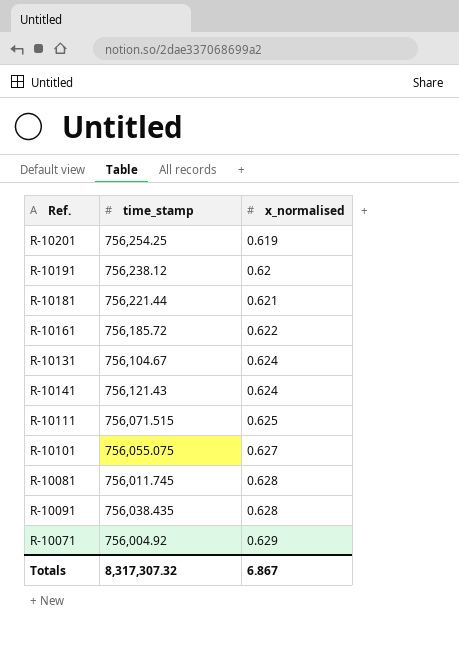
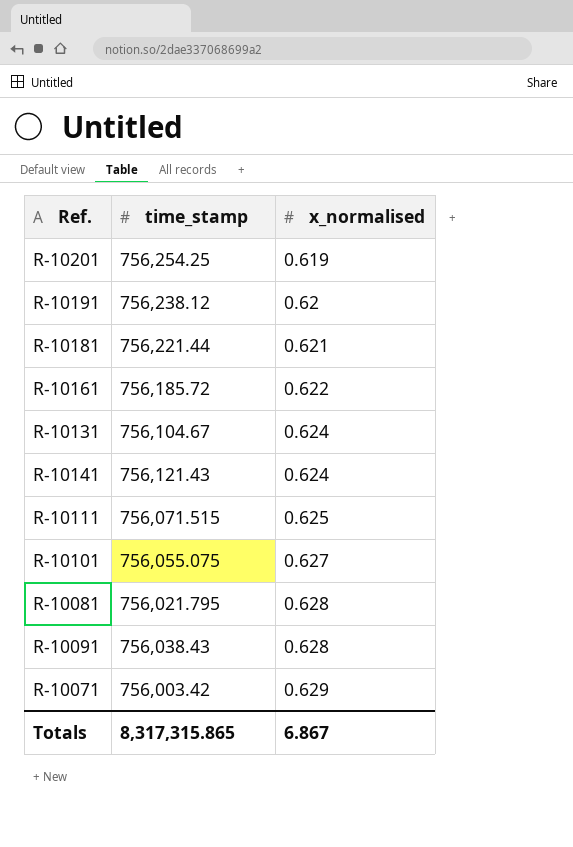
R-10081 | time_stamp: 756,011.745 -> 756,021.795
R-10091 | time_stamp: 756,038.435 -> 756,038.43
R-10071 | time_stamp: 756,004.92 -> 756,003.42
Totals | time_stamp: 8,317,307.32 -> 8,317,315.865

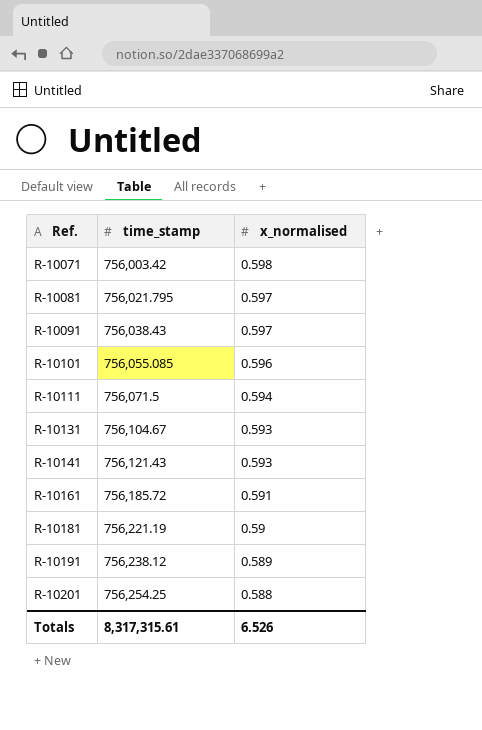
row order: x_normalised ascending -> Ref. ascending
R-10071 | x_normalised: 0.629 -> 0.598
R-10081 | x_normalised: 0.628 -> 0.597
R-10091 | x_normalised: 0.628 -> 0.597
R-10101 | time_stamp: 756,055.075 -> 756,055.085
R-10101 | x_normalised: 0.627 -> 0.596
R-10111 | time_stamp: 756,071.515 -> 756,071.5
R-10111 | x_normalised: 0.625 -> 0.594
R-10131 | x_normalised: 0.624 -> 0.593
R-10141 | x_normalised: 0.624 -> 0.593
R-10161 | x_normalised: 0.622 -> 0.591
R-10181 | time_stamp: 756,221.44 -> 756,221.19
R-10181 | x_normalised: 0.621 -> 0.59
R-10191 | x_normalised: 0.62 -> 0.589
R-10201 | x_normalised: 0.619 -> 0.588
Totals | time_stamp: 8,317,315.865 -> 8,317,315.61
Totals | x_normalised: 6.867 -> 6.526

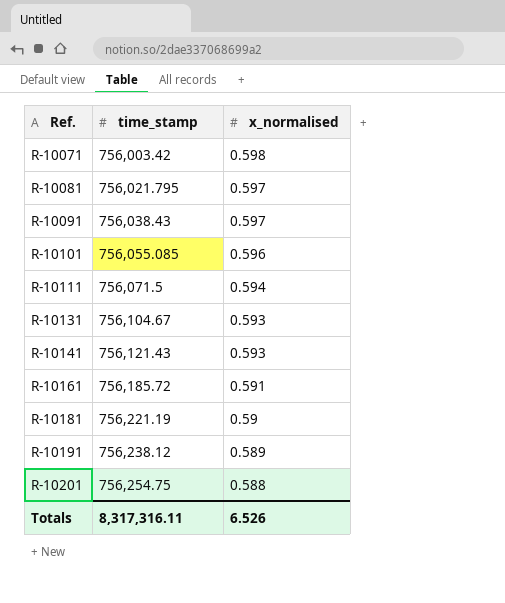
R-10201 | time_stamp: 756,254.25 -> 756,254.75
Totals | time_stamp: 8,317,315.61 -> 8,317,316.11

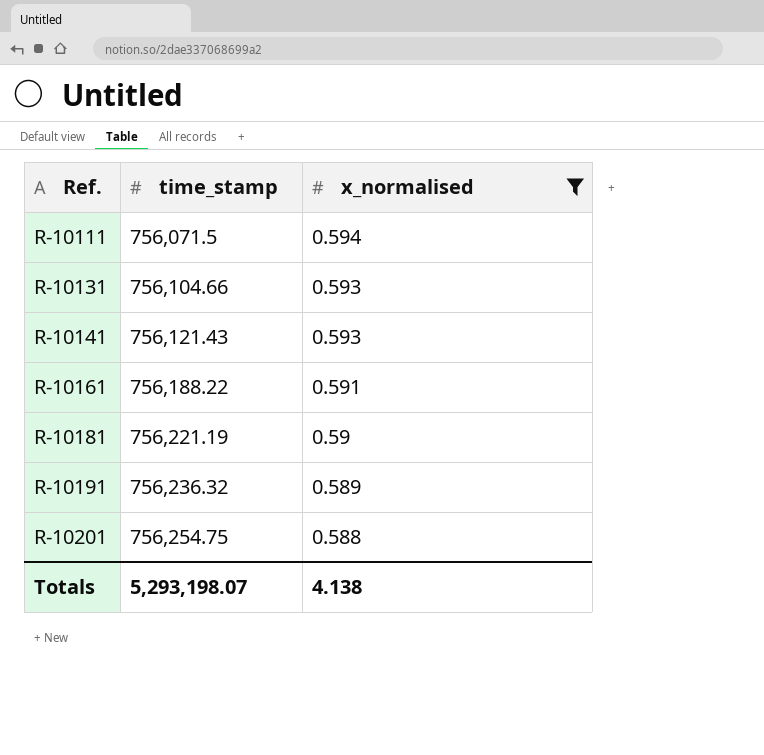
filter: none -> x_normalised <= 0.594
R-10131 | time_stamp: 756,104.67 -> 756,104.66
R-10161 | time_stamp: 756,185.72 -> 756,188.22
R-10191 | time_stamp: 756,238.12 -> 756,236.32
Totals | time_stamp: 8,317,316.11 -> 5,293,198.07
Totals | x_normalised: 6.526 -> 4.138

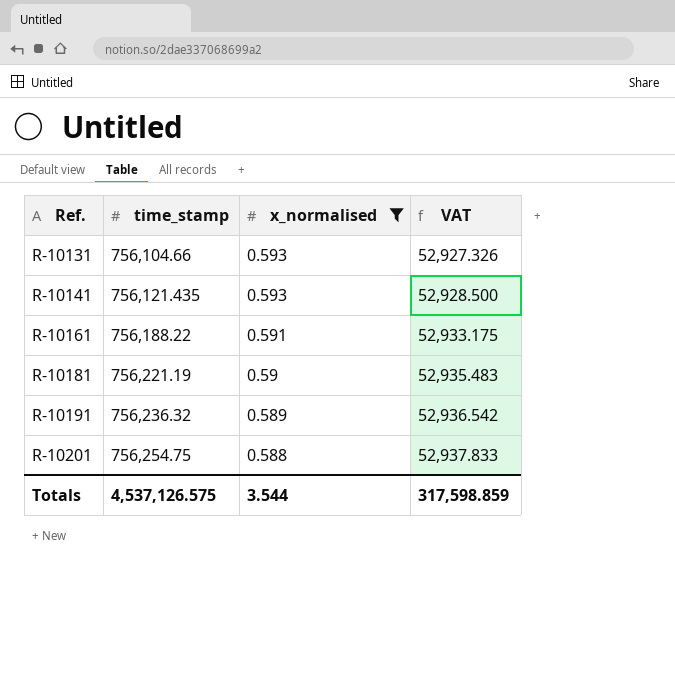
column VAT | formula: none -> [time_stamp] * 0.07
row R-10111: 756,071.5 | 0.594 -> none
R-10141 | time_stamp: 756,121.43 -> 756,121.435
Totals | time_stamp: 5,293,198.07 -> 4,537,126.575
Totals | x_normalised: 4.138 -> 3.544

